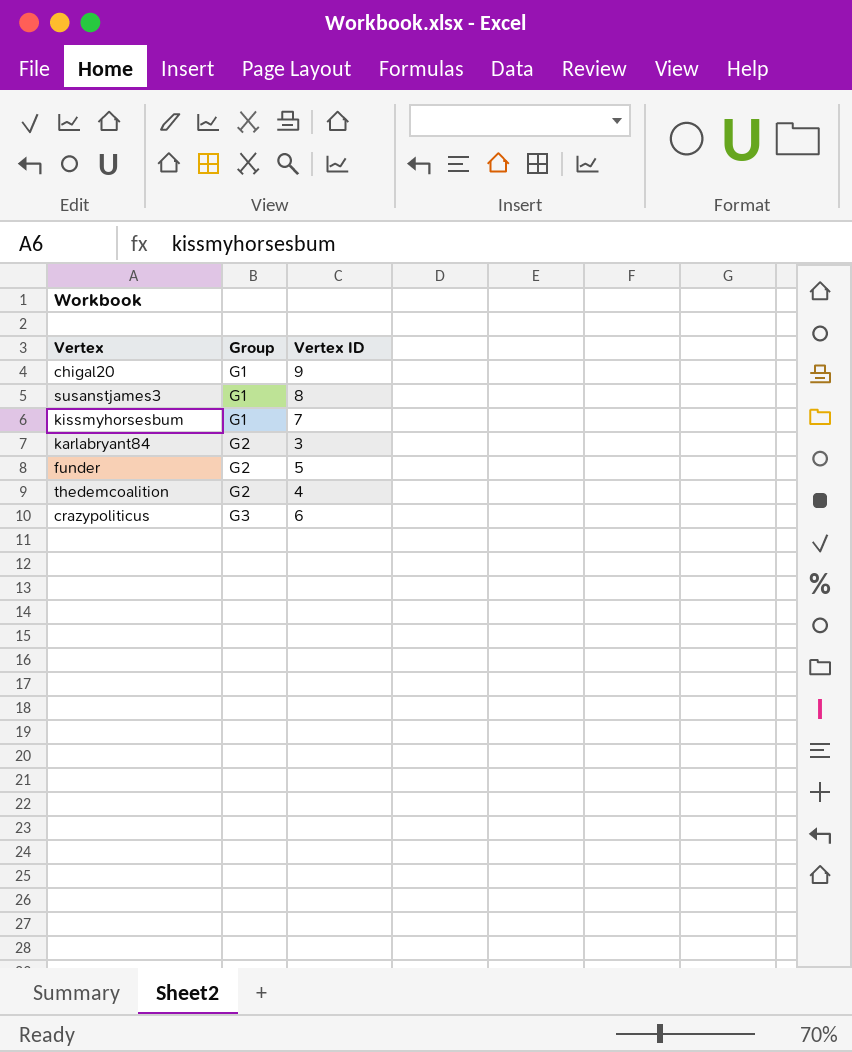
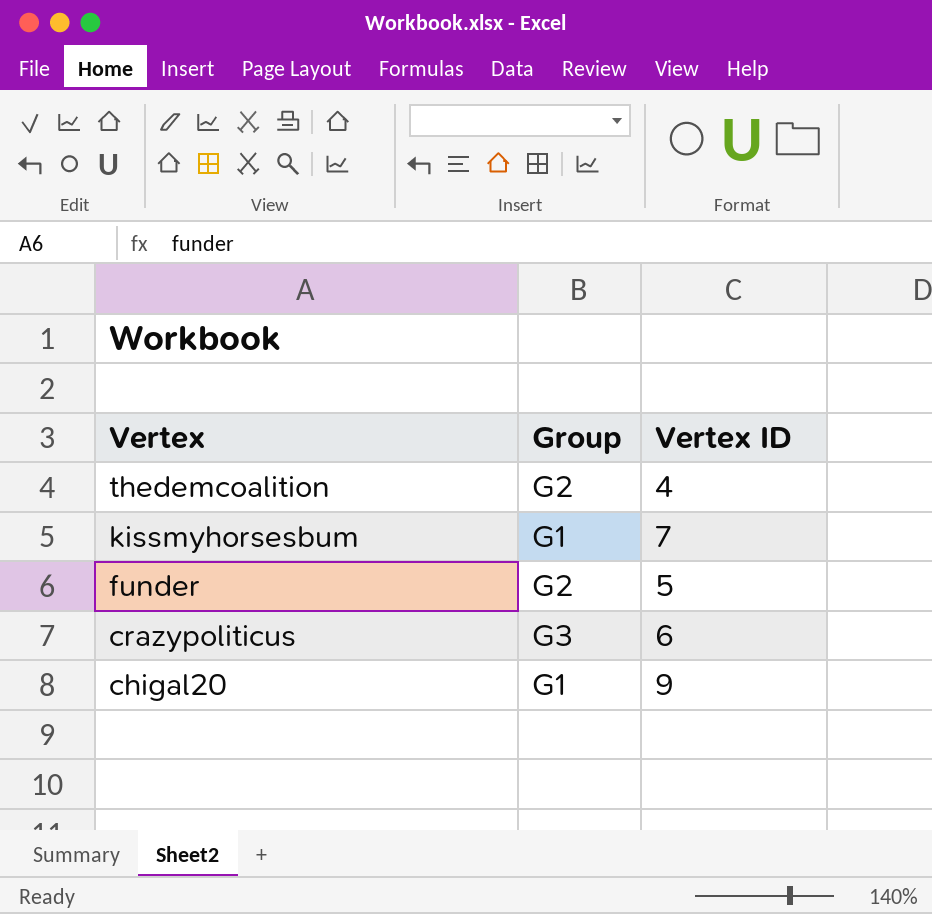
row order: Group ascending -> Vertex descending
row susanstjames3: G1 | 8 -> none
row karlabryant84: G2 | 3 -> none

